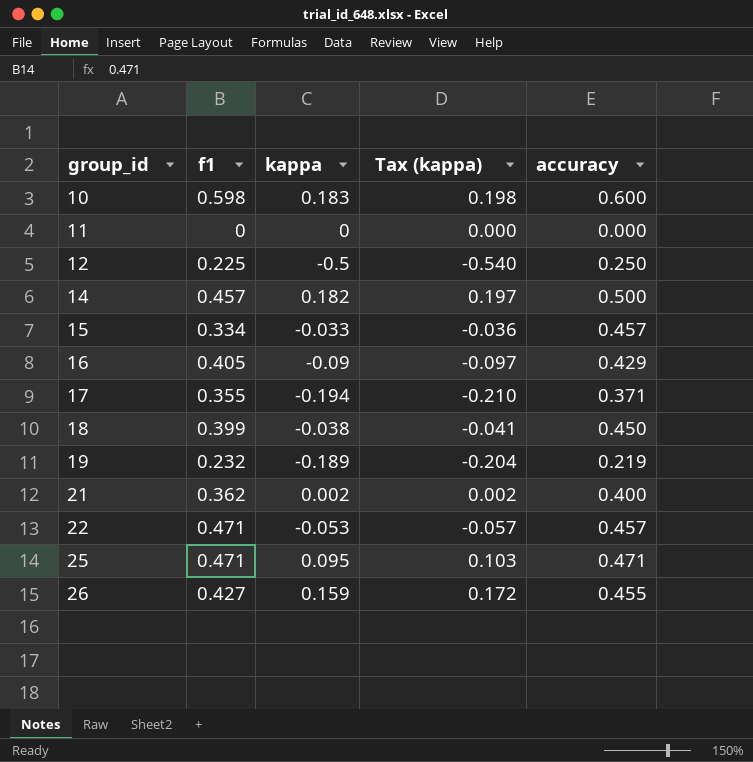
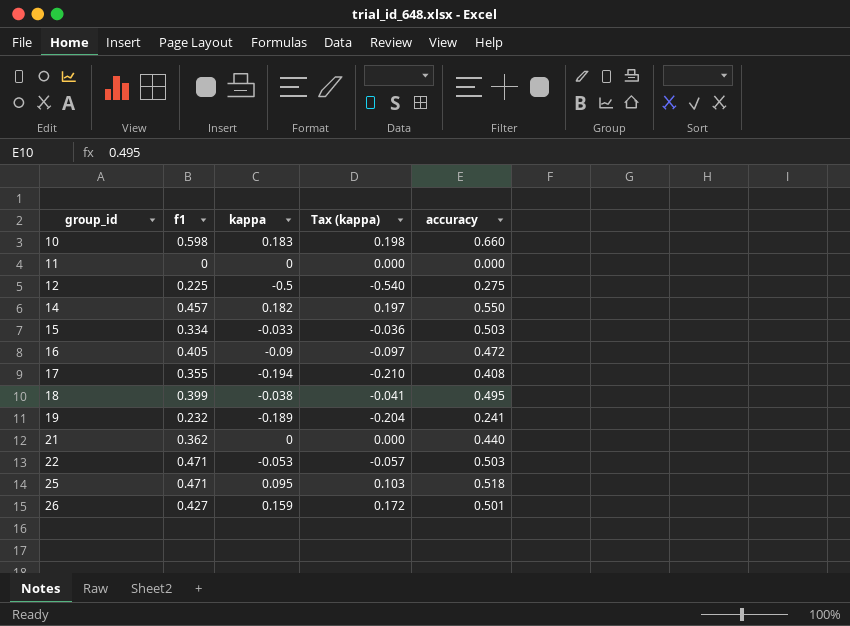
10 | accuracy: 0.600 -> 0.660
12 | accuracy: 0.250 -> 0.275
14 | accuracy: 0.500 -> 0.550
15 | accuracy: 0.457 -> 0.503
16 | accuracy: 0.429 -> 0.472
17 | accuracy: 0.371 -> 0.408
18 | accuracy: 0.450 -> 0.495
19 | accuracy: 0.219 -> 0.241
21 | kappa: 0.002 -> 0
21 | Tax (kappa): 0.002 -> 0.000
21 | accuracy: 0.400 -> 0.440
22 | accuracy: 0.457 -> 0.503
25 | accuracy: 0.471 -> 0.518
26 | accuracy: 0.455 -> 0.501

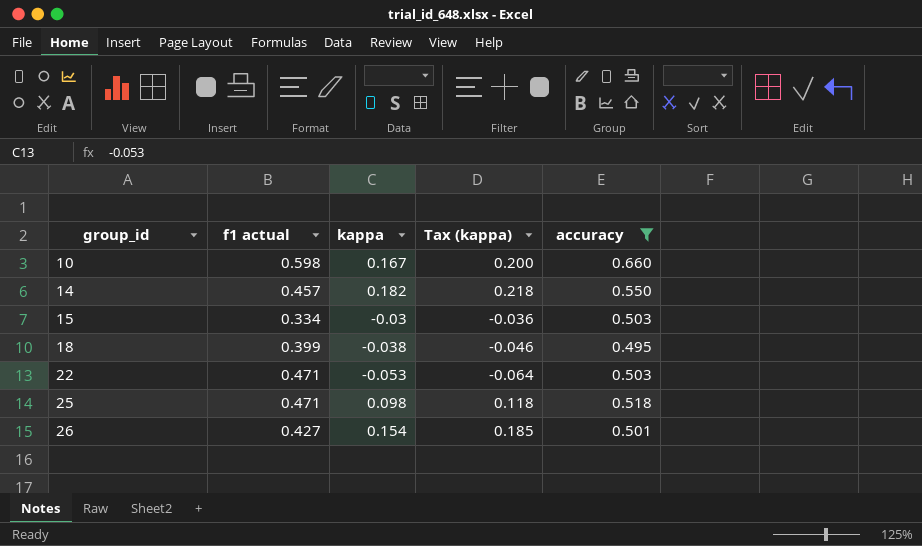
filter: none -> accuracy >= 0.495
column name: f1 -> f1 actual
column Tax (kappa) | formula: [kappa] * 1.08 -> [kappa] * 1.2
10 | kappa: 0.183 -> 0.167
15 | kappa: -0.033 -> -0.03
25 | kappa: 0.095 -> 0.098
26 | kappa: 0.159 -> 0.154

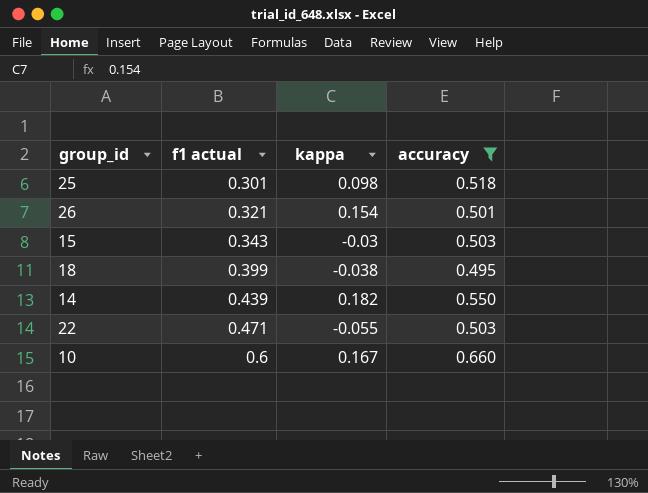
row order: group_id ascending -> f1 actual ascending
column Tax (kappa) | formula: [kappa] * 1.2 -> none
25 | f1 actual: 0.471 -> 0.301
26 | f1 actual: 0.427 -> 0.321
15 | f1 actual: 0.334 -> 0.343
14 | f1 actual: 0.457 -> 0.439
22 | kappa: -0.053 -> -0.055
10 | f1 actual: 0.598 -> 0.6

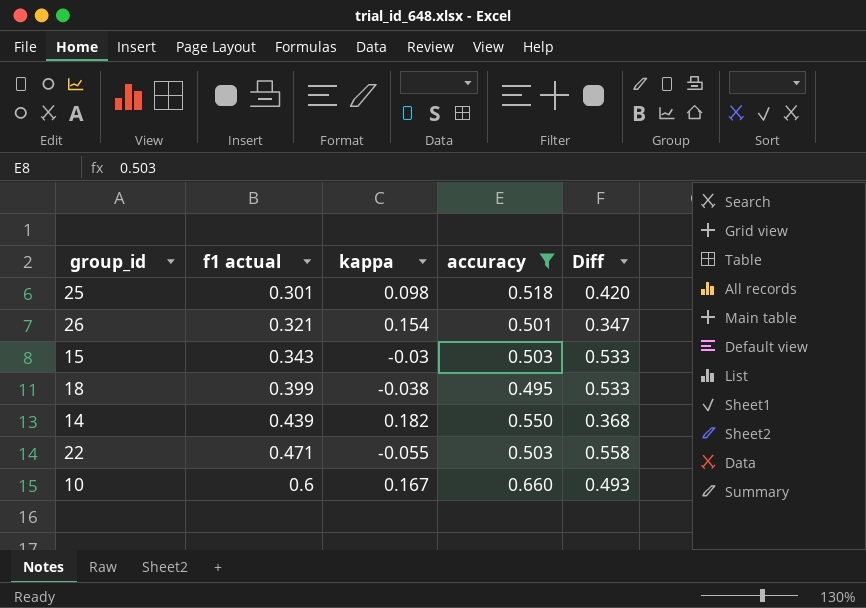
column Diff | formula: none -> [accuracy] - [kappa]

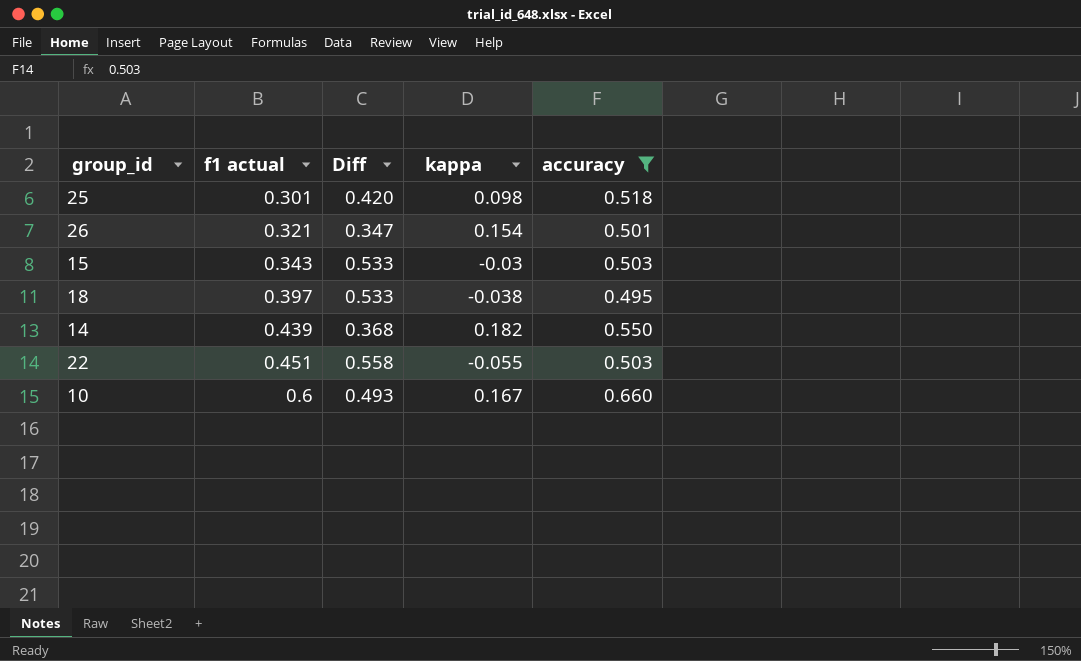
column Diff | position: 5 -> 3
18 | f1 actual: 0.399 -> 0.397
22 | f1 actual: 0.471 -> 0.451

